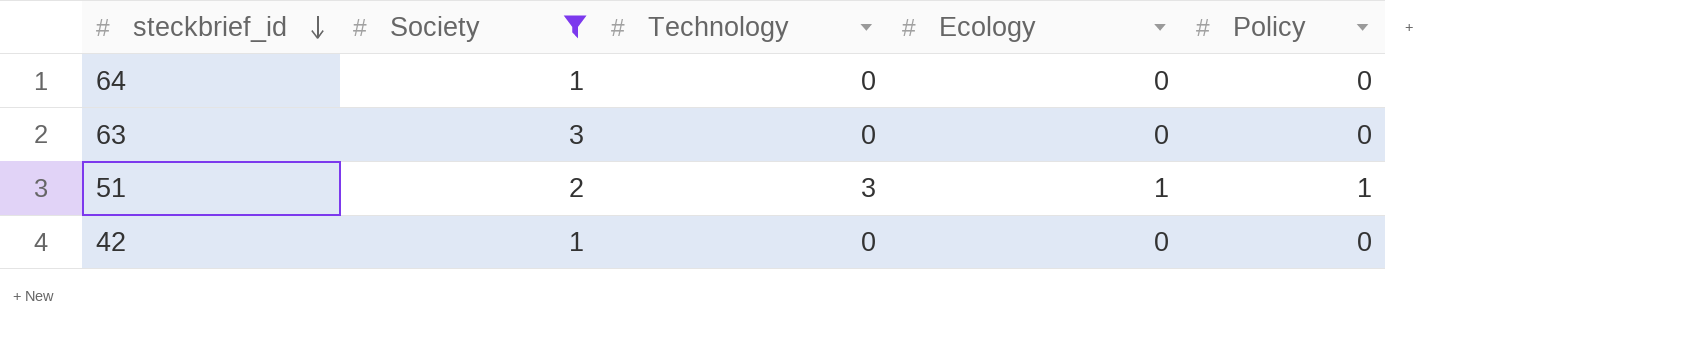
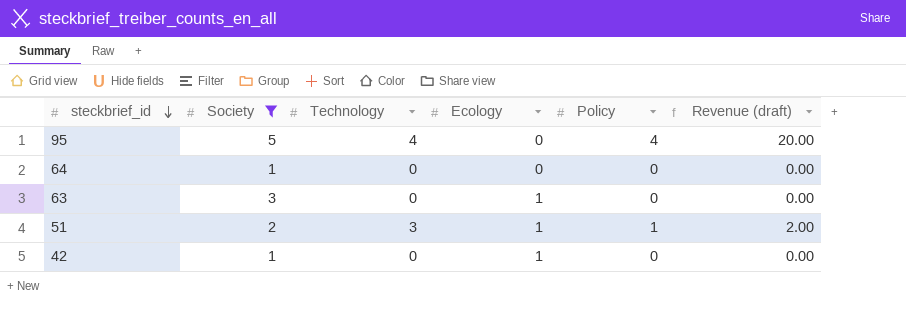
column Revenue (draft) | formula: none -> [Society] * [Policy]
row 95: none -> 5 | 4 | 0 | 4 | 20.00
63 | Ecology: 0 -> 1
42 | Ecology: 0 -> 1

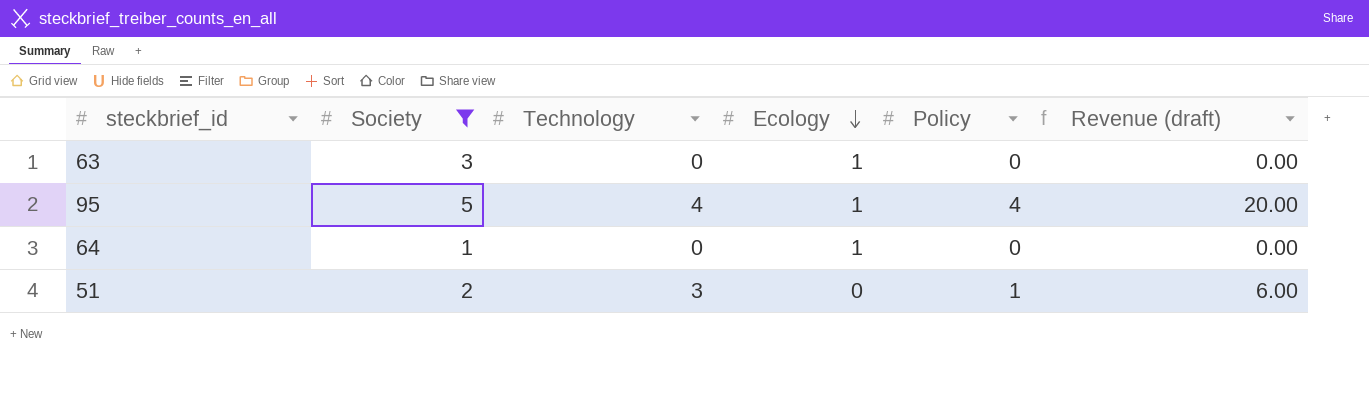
row order: steckbrief_id descending -> Ecology descending
column Revenue (draft) | formula: [Society] * [Policy] -> [Society] * [Technology]
row 42: 1 | 0 | 1 | 0 | 0.00 -> none
95 | Ecology: 0 -> 1
64 | Ecology: 0 -> 1
51 | Ecology: 1 -> 0

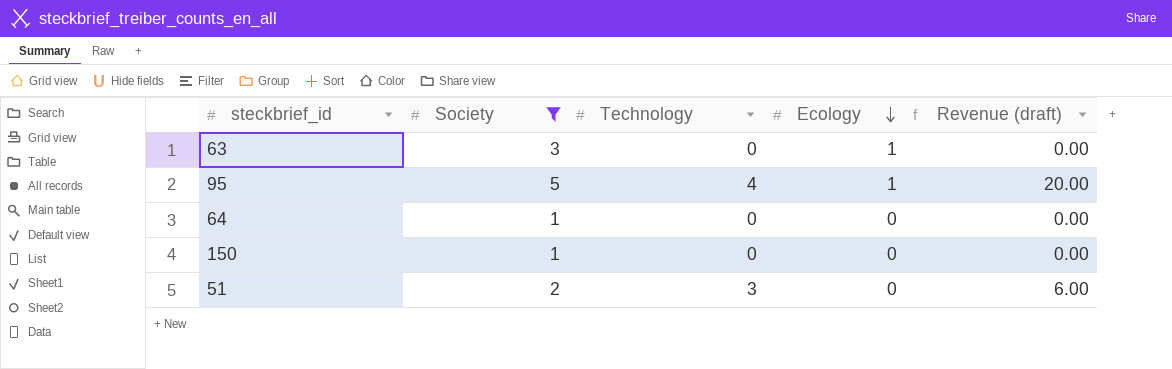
column Policy | position: 5 -> none
64 | Ecology: 1 -> 0
row 150: none -> 1 | 0 | 0 | 0.00

